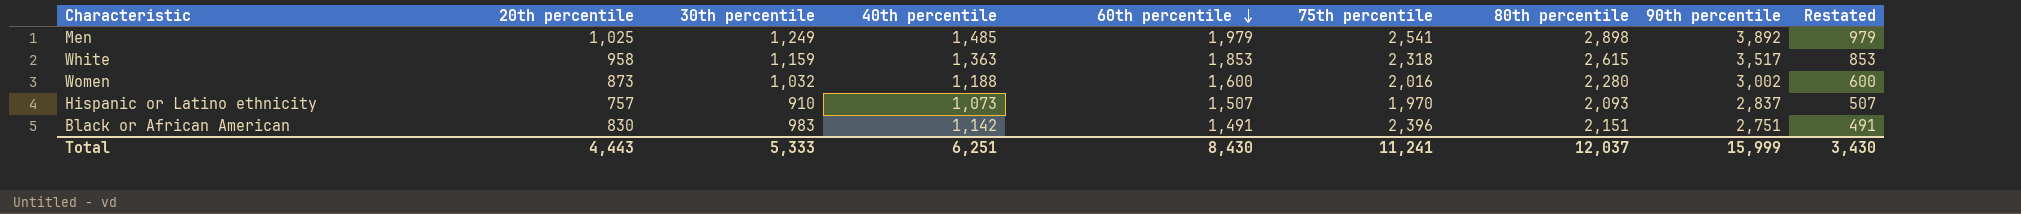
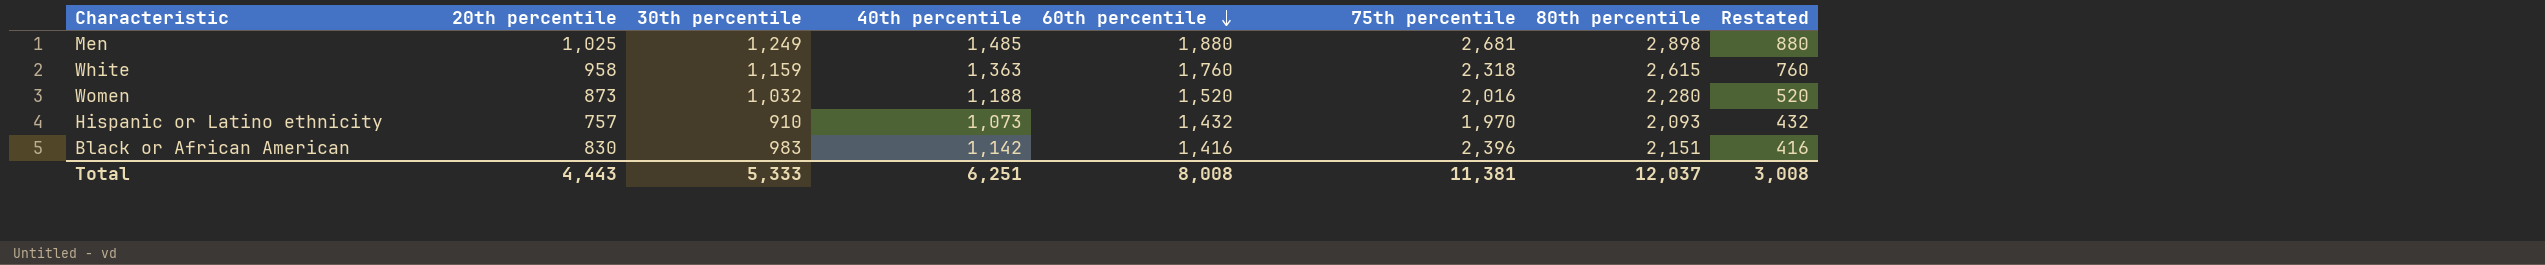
column 90th percentile | position: 8 -> none
Men | 60th percentile: 1,979 -> 1,880
Men | 75th percentile: 2,541 -> 2,681
Men | Restated: 979 -> 880
White | 60th percentile: 1,853 -> 1,760
White | Restated: 853 -> 760
Women | 60th percentile: 1,600 -> 1,520
Women | Restated: 600 -> 520
Hispanic or Latino ethnicity | 60th percentile: 1,507 -> 1,432
Hispanic or Latino ethnicity | Restated: 507 -> 432
Black or African American | 60th percentile: 1,491 -> 1,416
Black or African American | Restated: 491 -> 416
Total | 60th percentile: 8,430 -> 8,008
Total | 75th percentile: 11,241 -> 11,381
Total | Restated: 3,430 -> 3,008

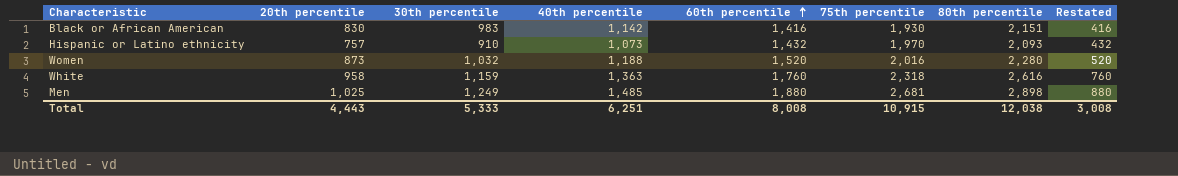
row order: 60th percentile descending -> 60th percentile ascending
Black or African American | 75th percentile: 2,396 -> 1,930
White | 80th percentile: 2,615 -> 2,616
Total | 75th percentile: 11,381 -> 10,915
Total | 80th percentile: 12,037 -> 12,038

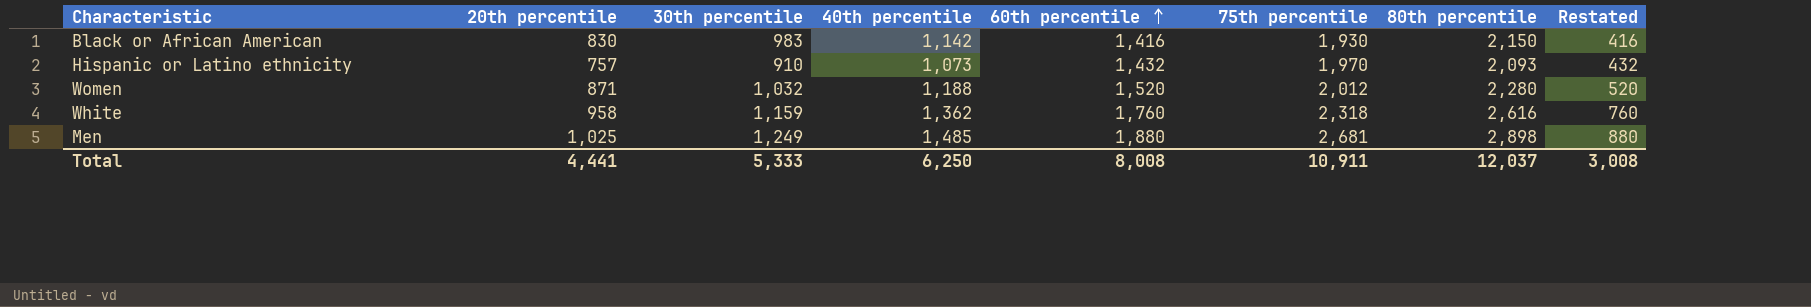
Black or African American | 80th percentile: 2,151 -> 2,150
Women | 20th percentile: 873 -> 871
Women | 75th percentile: 2,016 -> 2,012
White | 40th percentile: 1,363 -> 1,362
Total | 20th percentile: 4,443 -> 4,441
Total | 40th percentile: 6,251 -> 6,250
Total | 75th percentile: 10,915 -> 10,911
Total | 80th percentile: 12,038 -> 12,037

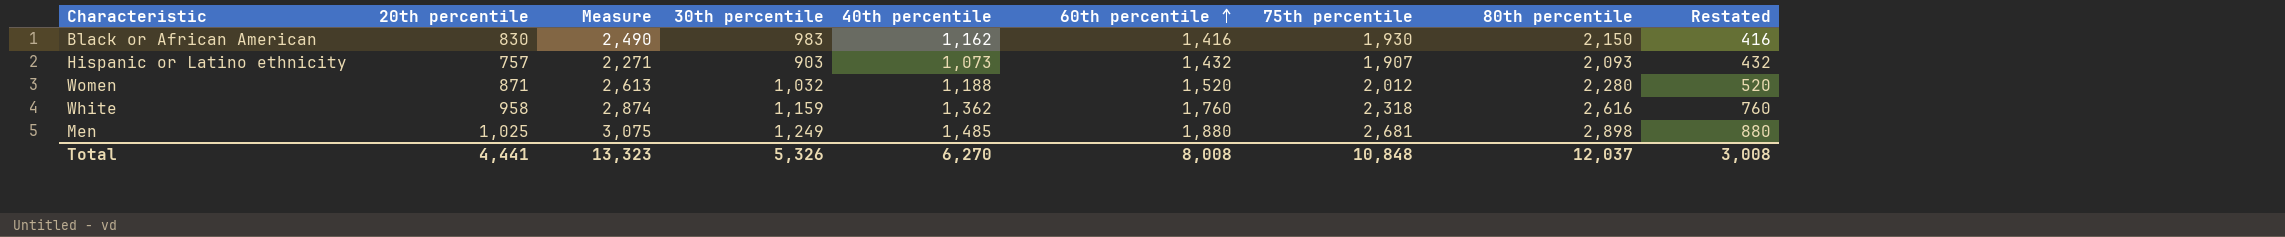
column Measure | formula: none -> [20th percentile] * 3
Black or African American | 40th percentile: 1,142 -> 1,162
Hispanic or Latino ethnicity | 30th percentile: 910 -> 903
Hispanic or Latino ethnicity | 75th percentile: 1,970 -> 1,907
Total | 30th percentile: 5,333 -> 5,326
Total | 40th percentile: 6,250 -> 6,270
Total | 75th percentile: 10,911 -> 10,848

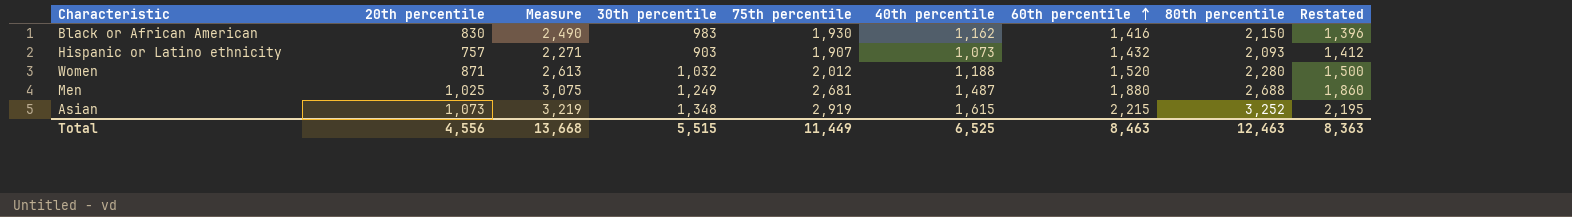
column 75th percentile | position: 7 -> 5
column Restated | formula: [60th percentile] - 1000 -> [60th percentile] - 20
row White: 958 | 2,874 | 1,159 | 1,362 | 1,760 | 2,318 | 2,616 | 760 -> none
Men | 40th percentile: 1,485 -> 1,487
Men | 80th percentile: 2,898 -> 2,688
row Asian: none -> 1,073 | 3,219 | 1,348 | 2,919 | 1,615 | 2,215 | 3,252 | 2,195
Total | 20th percentile: 4,441 -> 4,556
Total | Measure: 13,323 -> 13,668
Total | 30th percentile: 5,326 -> 5,515
Total | 75th percentile: 10,848 -> 11,449
Total | 40th percentile: 6,270 -> 6,525
Total | 60th percentile: 8,008 -> 8,463
Total | 80th percentile: 12,037 -> 12,463
Total | Restated: 3,008 -> 8,363

